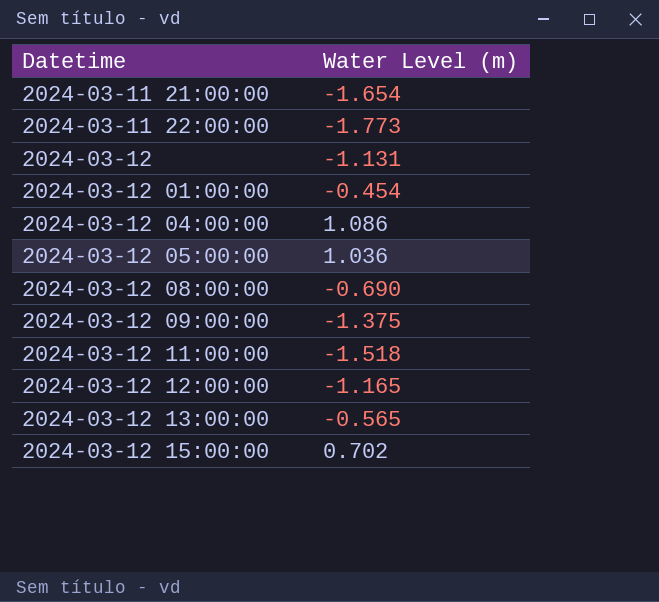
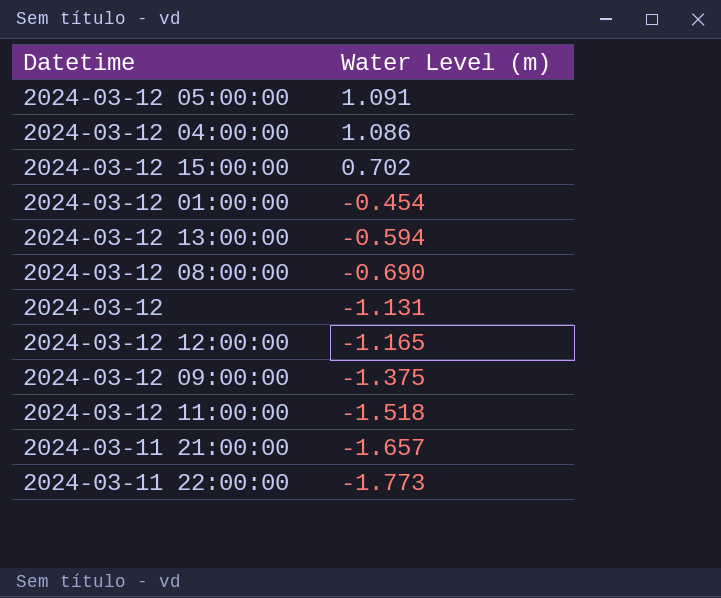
row order: Datetime ascending -> Water Level (m) descending
2024-03-12 05:00:00 | Water Level (m): 1.036 -> 1.091
2024-03-12 13:00:00 | Water Level (m): -0.565 -> -0.594
2024-03-11 21:00:00 | Water Level (m): -1.654 -> -1.657

